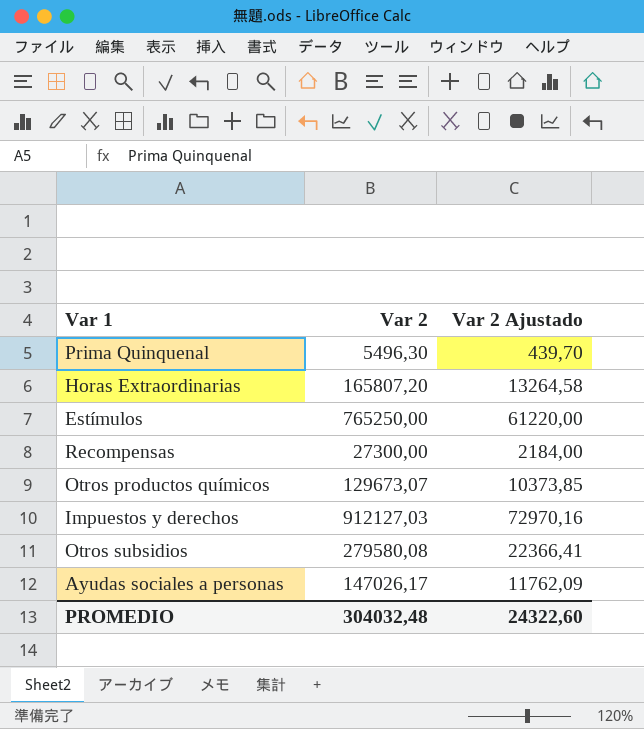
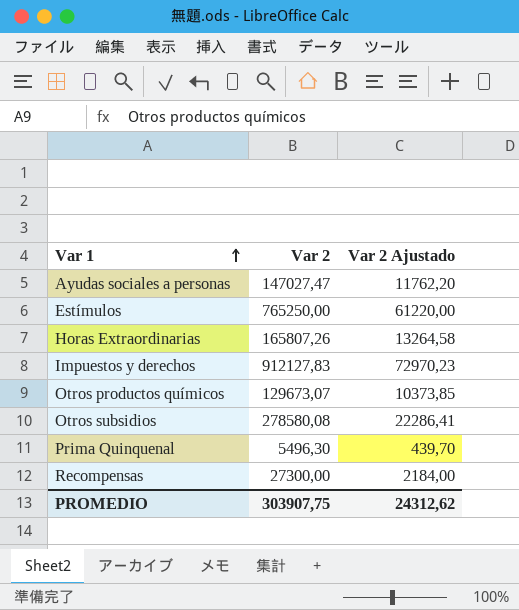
row order: none -> Var 1 ascending
Ayudas sociales a personas | Var 2: 147026,17 -> 147027,47
Ayudas sociales a personas | Var 2 Ajustado: 11762,09 -> 11762,20
Horas Extraordinarias | Var 2: 165807,20 -> 165807,26
Impuestos y derechos | Var 2: 912127,03 -> 912127,83
Impuestos y derechos | Var 2 Ajustado: 72970,16 -> 72970,23
Otros subsidios | Var 2: 279580,08 -> 278580,08
Otros subsidios | Var 2 Ajustado: 22366,41 -> 22286,41
PROMEDIO | Var 2: 304032,48 -> 303907,75
PROMEDIO | Var 2 Ajustado: 24322,60 -> 24312,62

